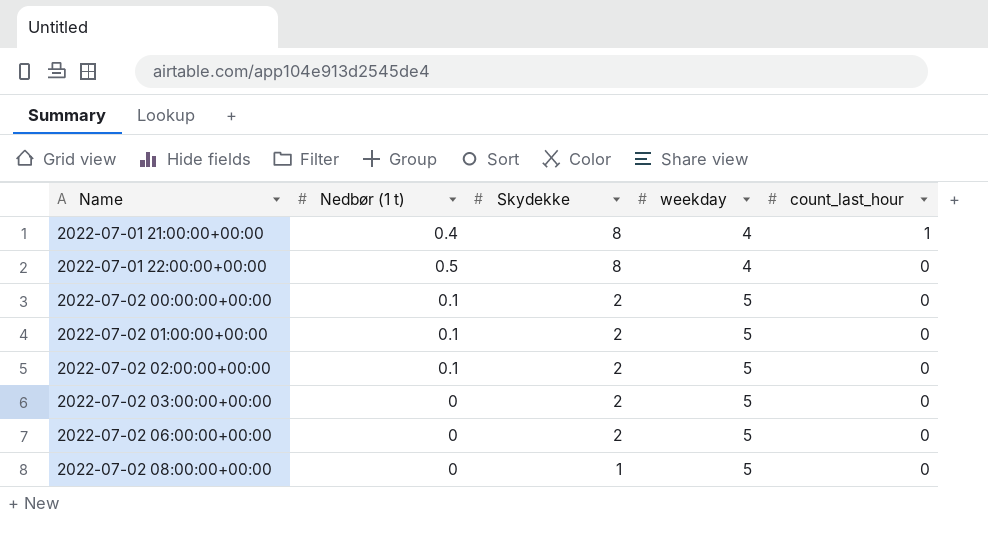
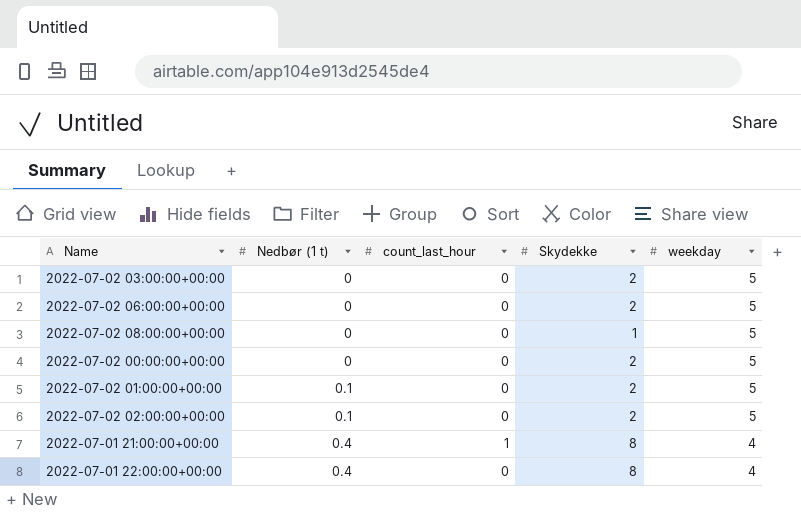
row order: Name ascending -> Nedbør (1 t) ascending
column count_last_hour | position: 5 -> 3
2022-07-02 00:00:00+00:00 | Nedbør (1 t): 0.1 -> 0
2022-07-01 22:00:00+00:00 | Nedbør (1 t): 0.5 -> 0.4

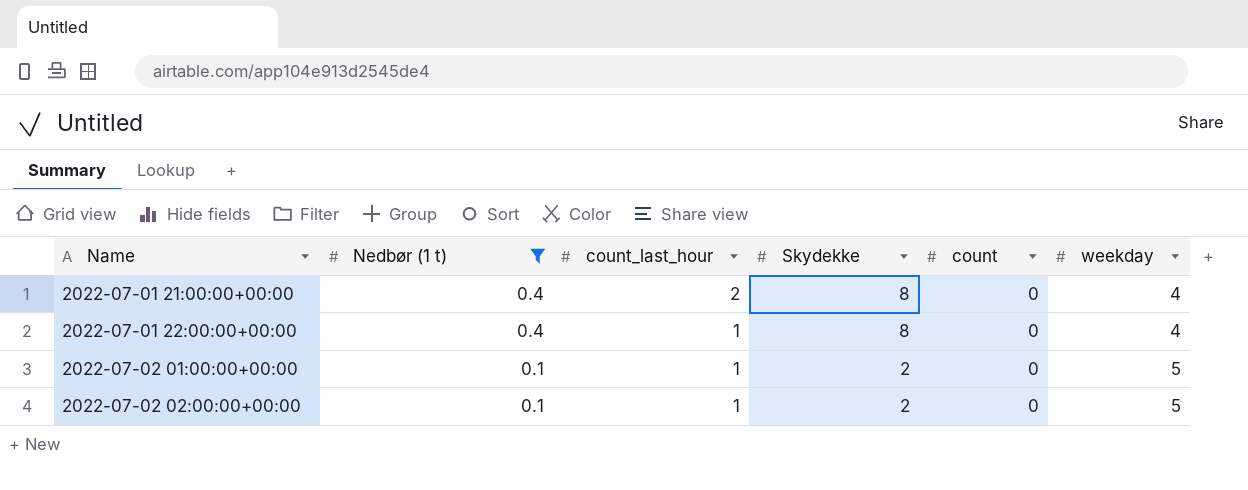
filter: none -> Nedbør (1 t) != 0
row order: Nedbør (1 t) ascending -> Name ascending
column count | position: none -> 5
2022-07-01 21:00:00+00:00 | count_last_hour: 1 -> 2
2022-07-01 22:00:00+00:00 | count_last_hour: 0 -> 1
2022-07-02 01:00:00+00:00 | count_last_hour: 0 -> 1
2022-07-02 02:00:00+00:00 | count_last_hour: 0 -> 1

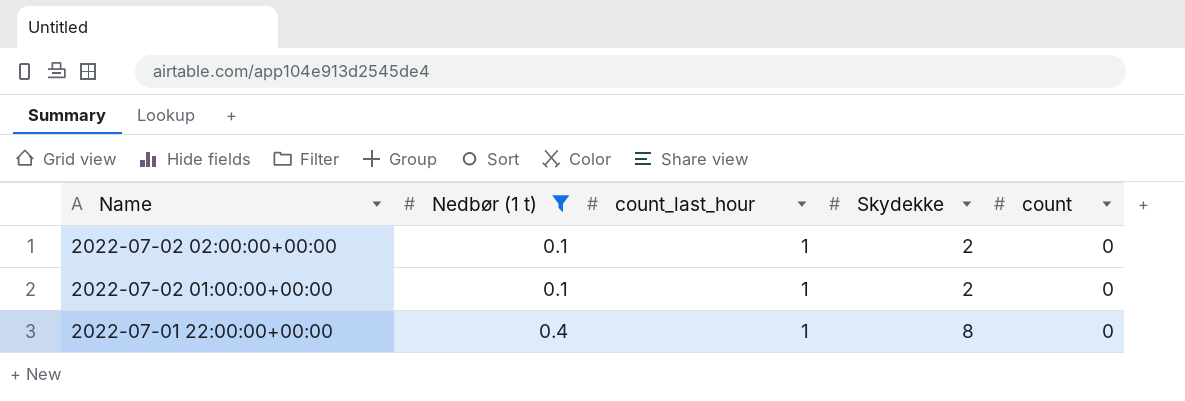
row order: Name ascending -> Name descending
column weekday | position: 6 -> none
row 2022-07-01 21:00:00+00:00: 0.4 | 2 | 8 | 0 | 4 -> none

